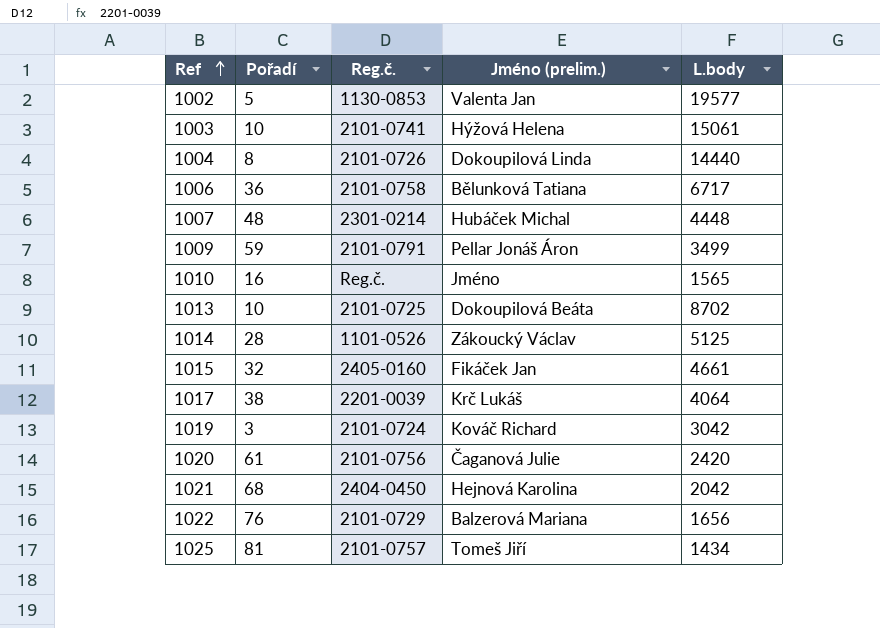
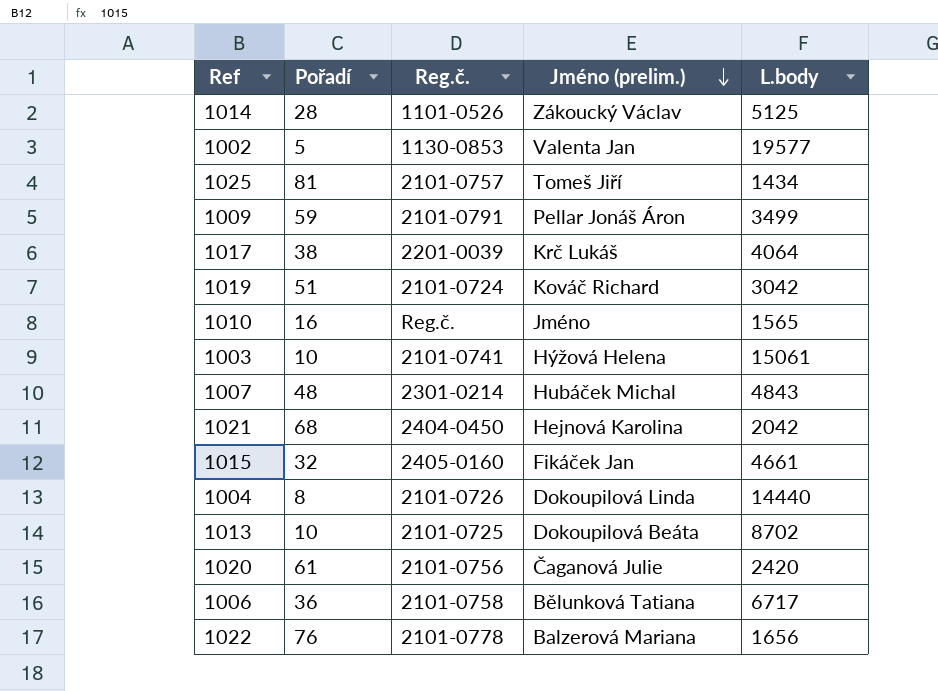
row order: Ref ascending -> Jméno (prelim.) descending
1019 | Pořadí: 3 -> 51
1007 | L.body: 4448 -> 4843
1022 | Reg.č.: 2101-0729 -> 2101-0778

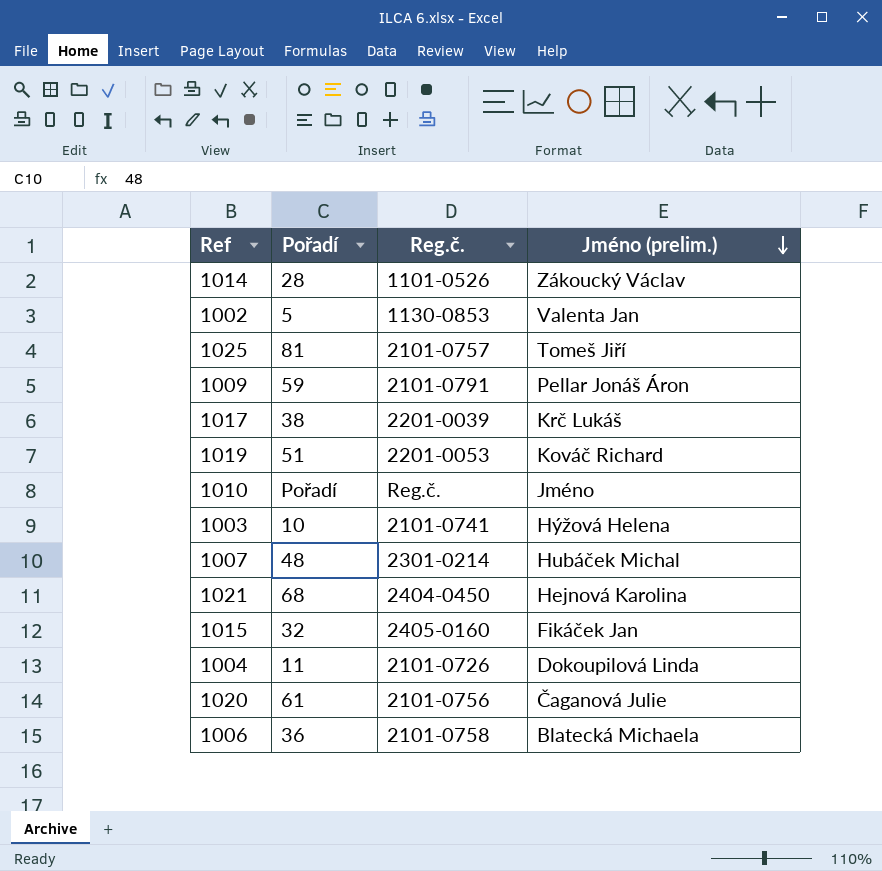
column L.body | position: 5 -> none
row 1013: 10 | 2101-0725 | Dokoupilová Beáta | 8702 -> none
row 1022: 76 | 2101-0778 | Balzerová Mariana | 1656 -> none
1019 | Reg.č.: 2101-0724 -> 2201-0053
1010 | Pořadí: 16 -> Pořadí
1004 | Pořadí: 8 -> 11
1006 | Jméno (prelim.): Bělunková Tatiana -> Blatecká Michaela

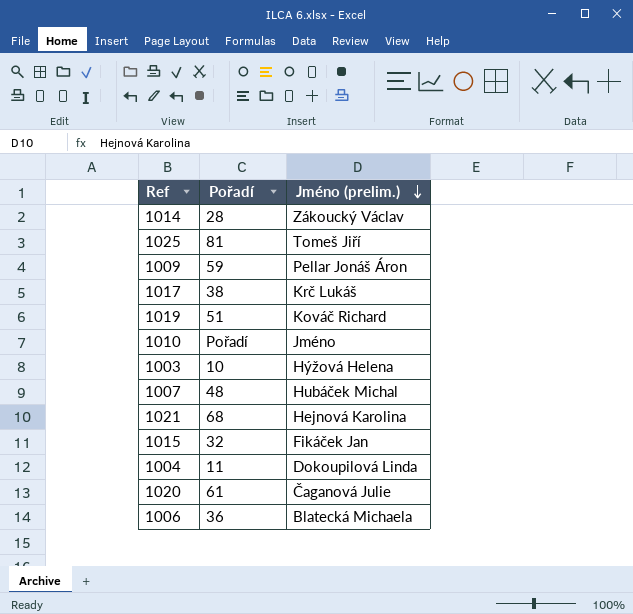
column Reg.č. | position: 3 -> none
row 1002: 5 | 1130-0853 | Valenta Jan -> none

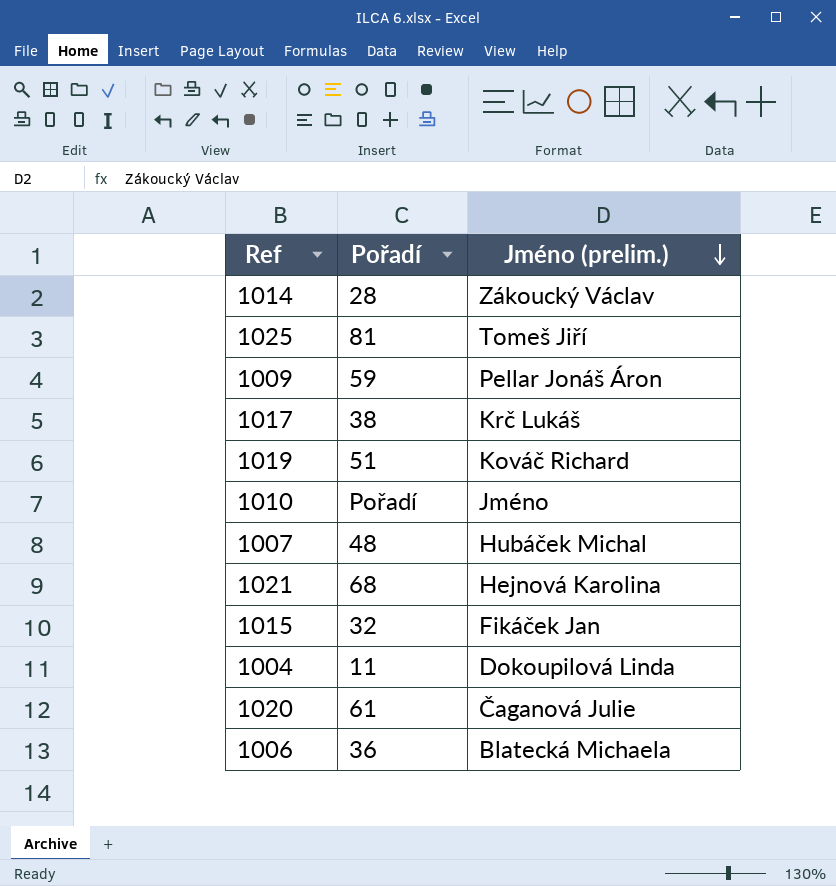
row 1003: 10 | Hýžová Helena -> none

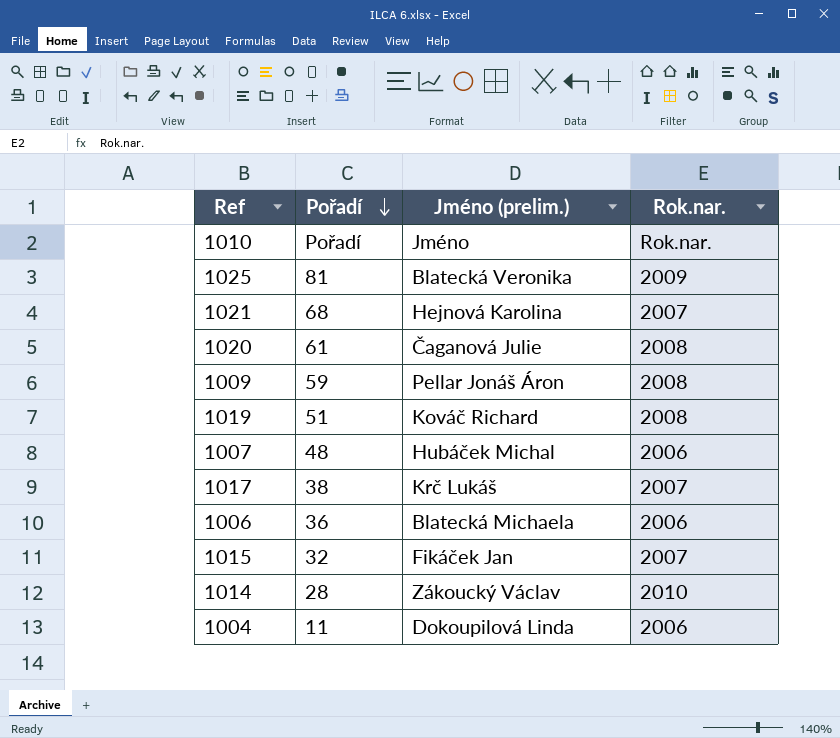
row order: Jméno (prelim.) descending -> Pořadí descending
column Rok.nar. | position: none -> 4
1025 | Jméno (prelim.): Tomeš Jiří -> Blatecká Veronika

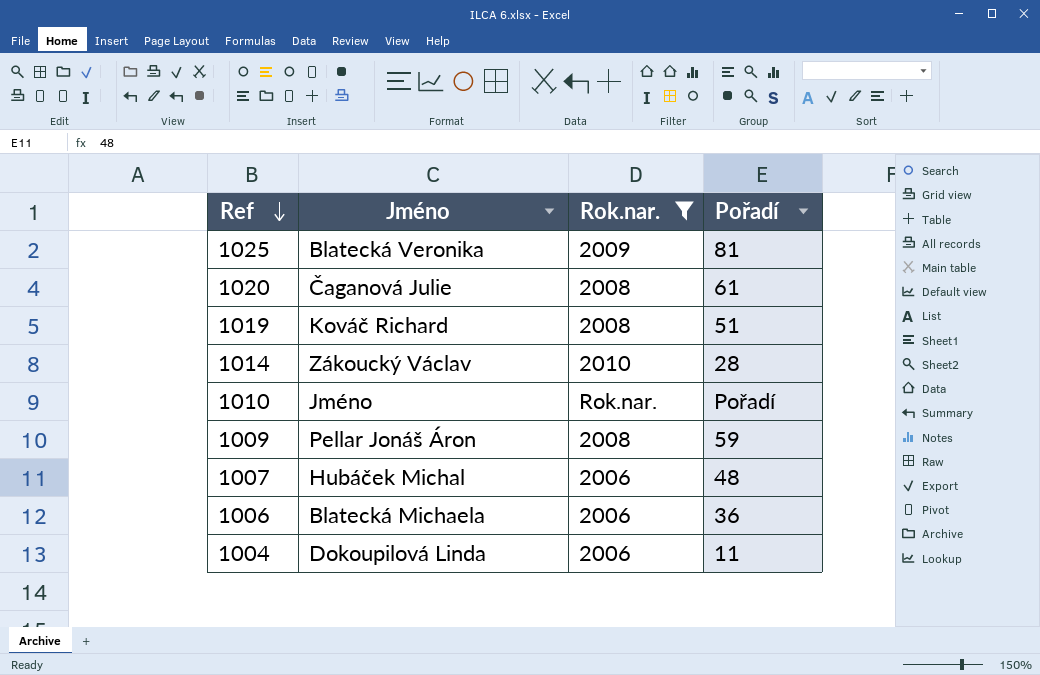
filter: none -> Rok.nar. != 2007
row order: Pořadí descending -> Ref descending
column name: Jméno (prelim.) -> Jméno
column Pořadí | position: 2 -> 4

